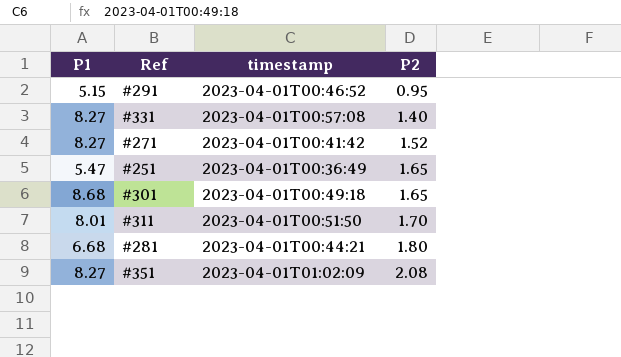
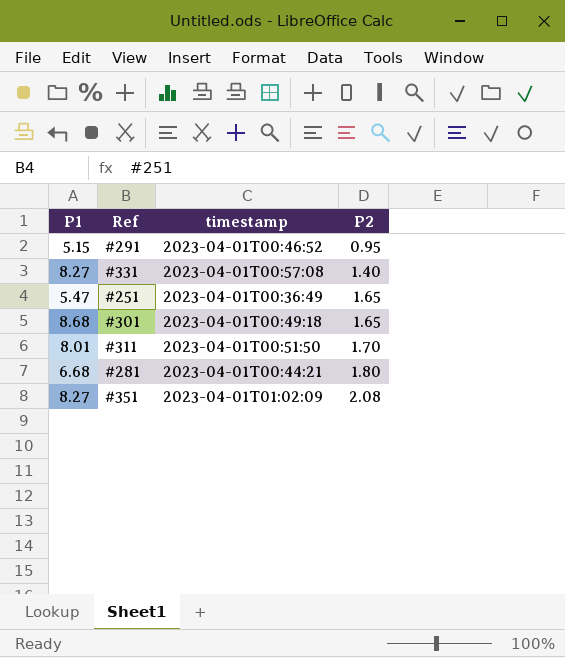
row #271: 8.27 | 2023-04-01T00:41:42 | 1.52 -> none

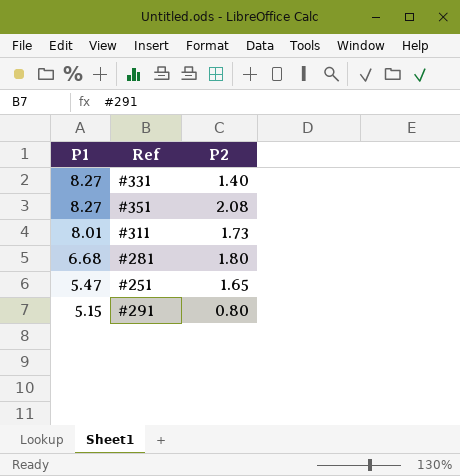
row order: P2 ascending -> P1 descending
column timestamp | position: 3 -> none
row #301: 8.68 | 2023-04-01T00:49:18 | 1.65 -> none
#311 | P2: 1.70 -> 1.73
#291 | P2: 0.95 -> 0.80

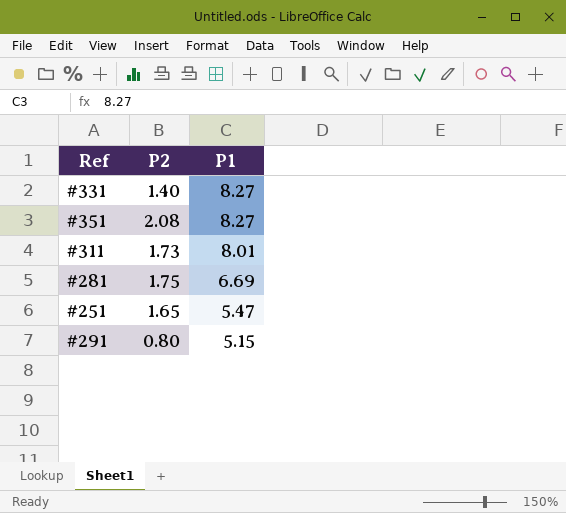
column P1 | position: 1 -> 3
#281 | P2: 1.80 -> 1.75
#281 | P1: 6.68 -> 6.69

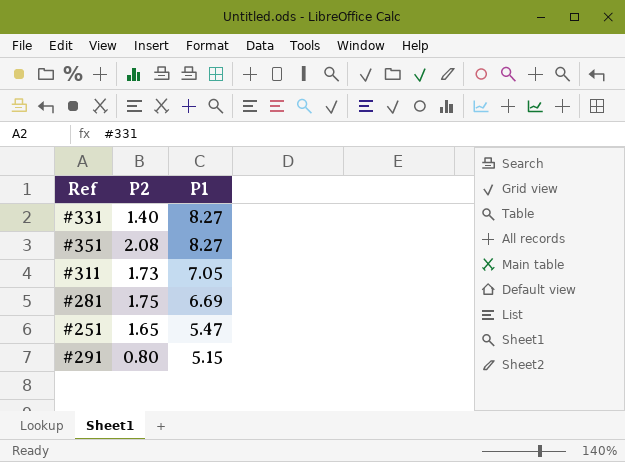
#311 | P1: 8.01 -> 7.05

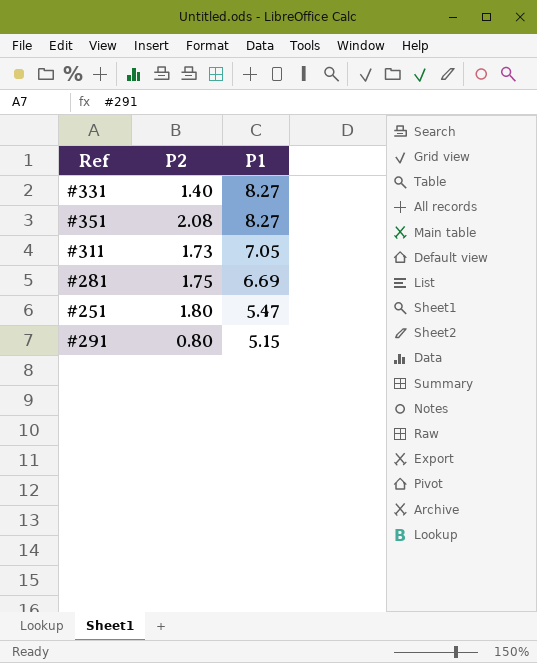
#251 | P2: 1.65 -> 1.80

